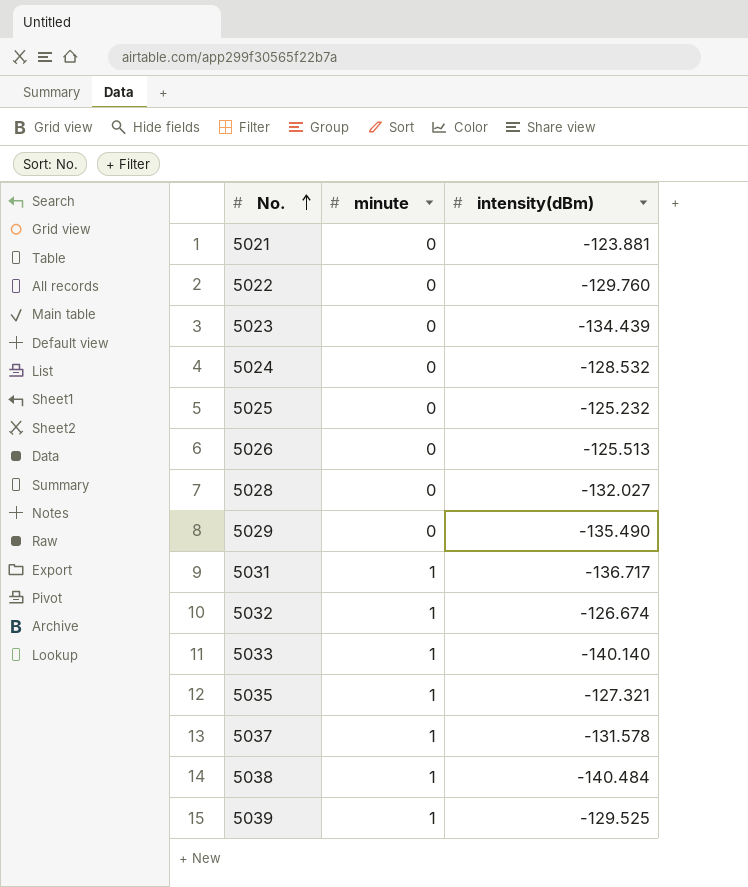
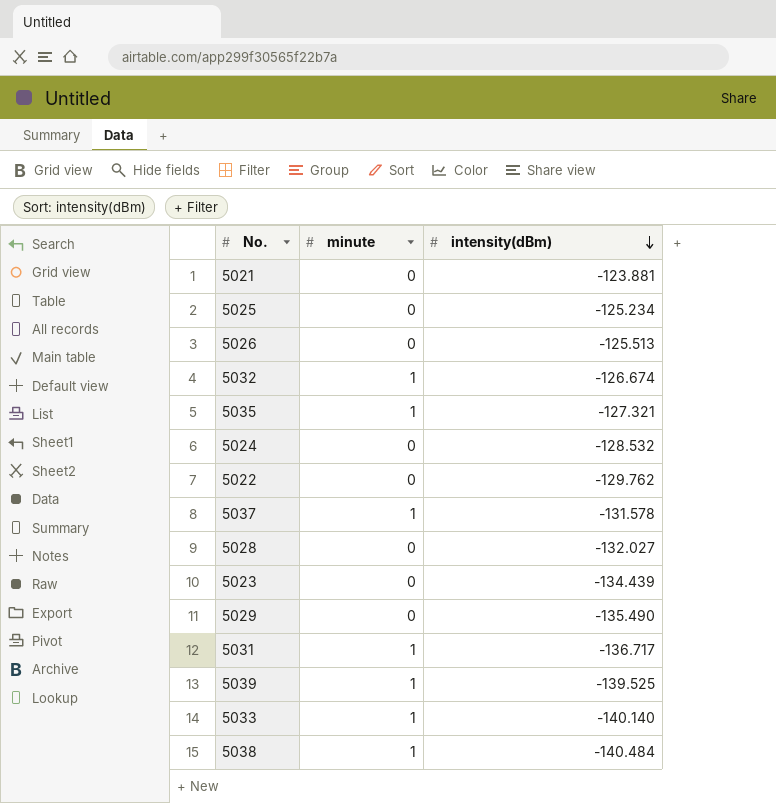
row order: No. ascending -> intensity(dBm) descending
5025 | intensity(dBm): -125.232 -> -125.234
5022 | intensity(dBm): -129.760 -> -129.762
5039 | intensity(dBm): -129.525 -> -139.525

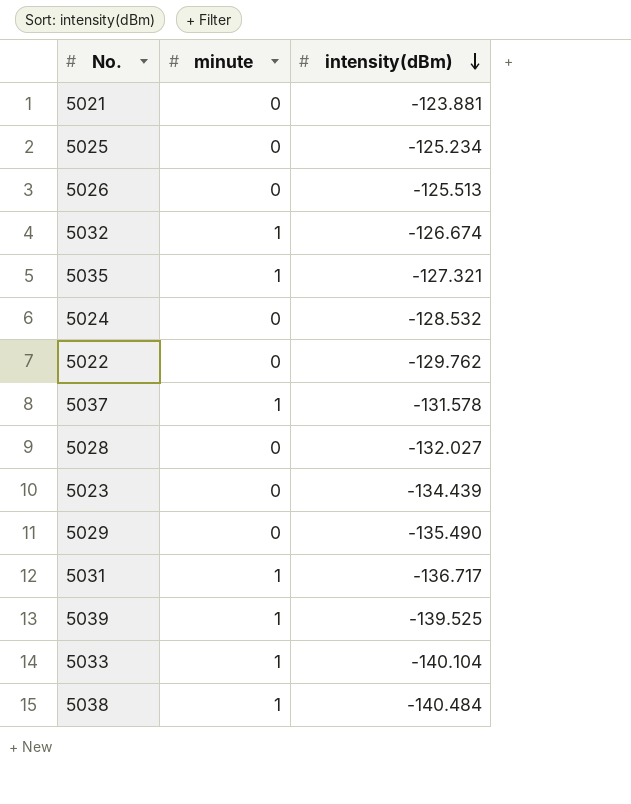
5033 | intensity(dBm): -140.140 -> -140.104

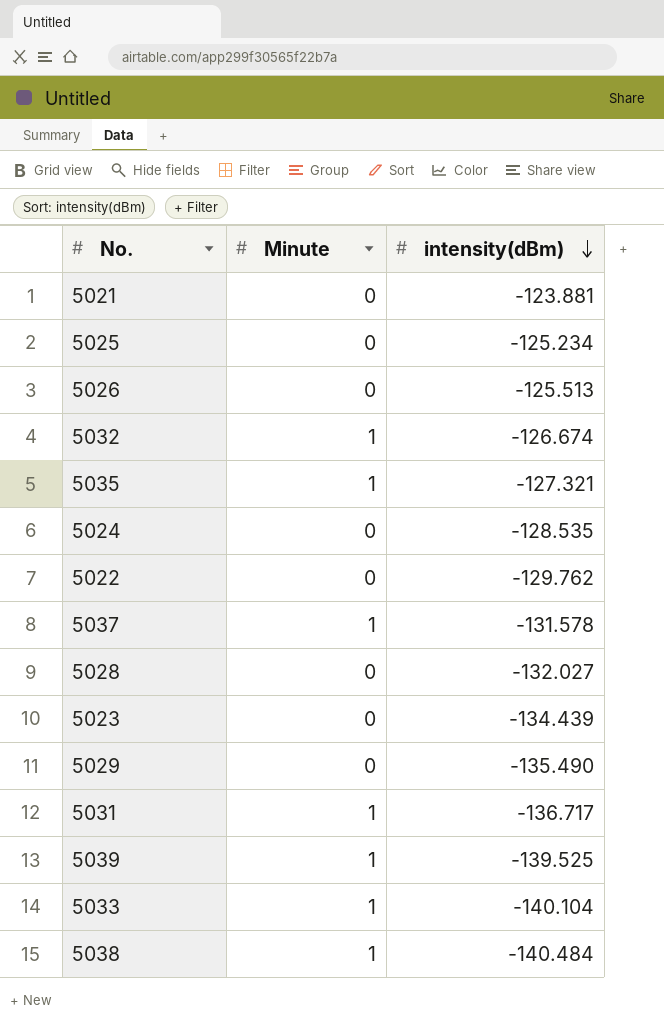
column name: minute -> Minute
5024 | intensity(dBm): -128.532 -> -128.535

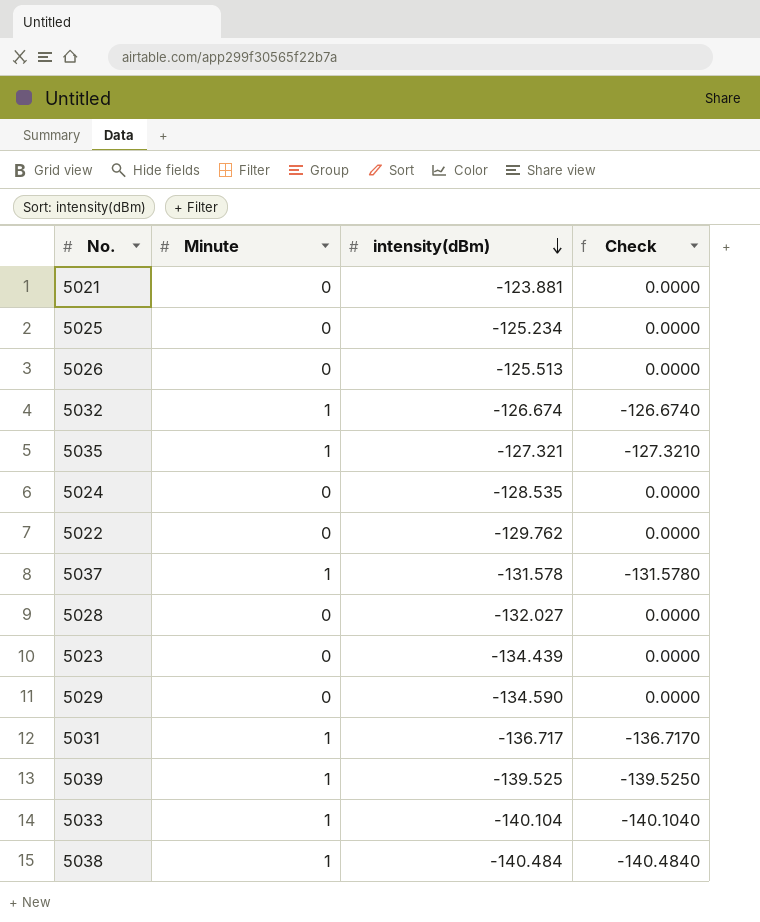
column Check | formula: none -> [Minute] * [intensity(dBm)]
5029 | intensity(dBm): -135.490 -> -134.590

